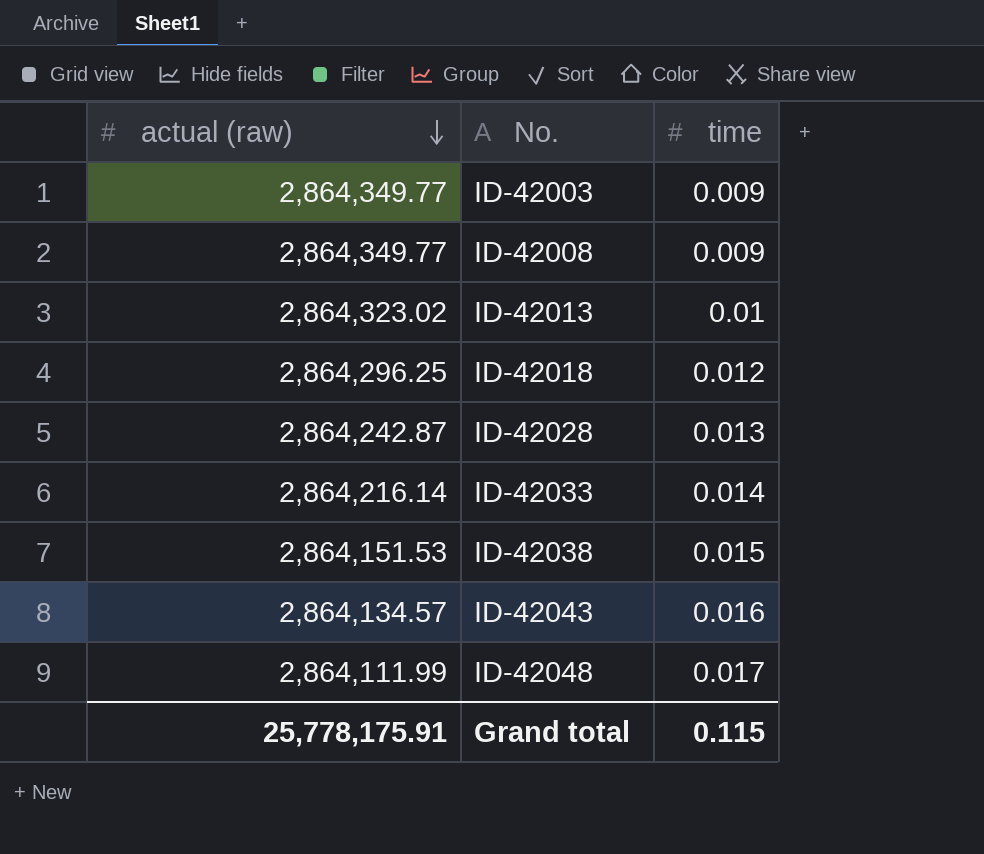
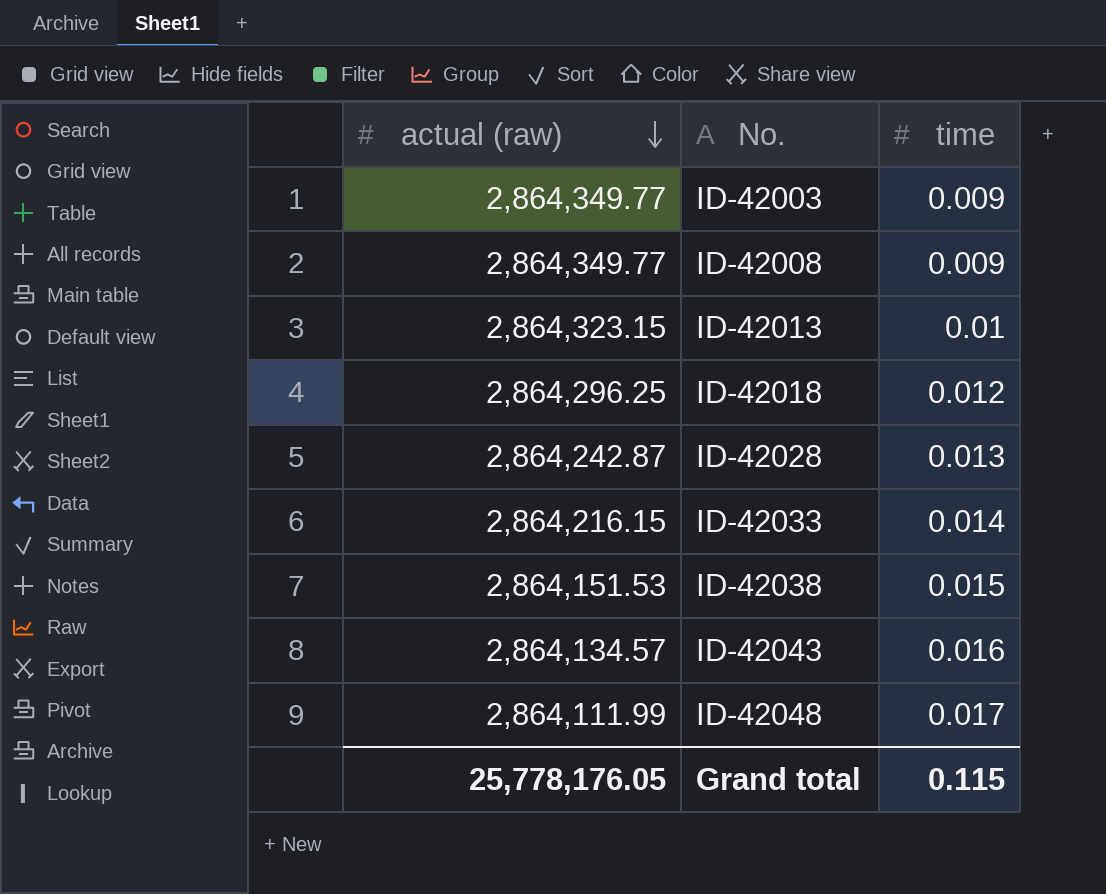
ID-42013 | actual (raw): 2,864,323.02 -> 2,864,323.15
ID-42033 | actual (raw): 2,864,216.14 -> 2,864,216.15
Grand total | actual (raw): 25,778,175.91 -> 25,778,176.05

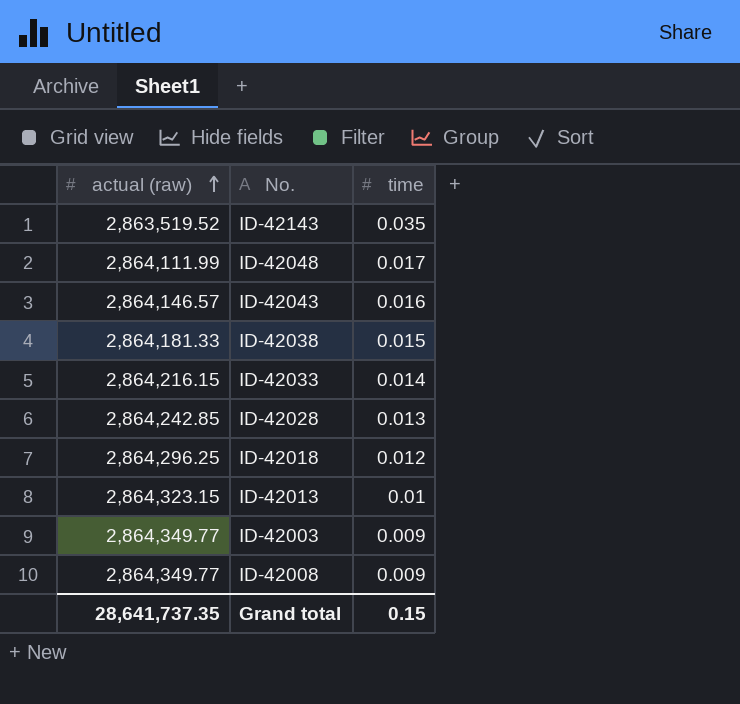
row order: actual (raw) descending -> actual (raw) ascending
row ID-42143: none -> 2,863,519.52 | 0.035
ID-42043 | actual (raw): 2,864,134.57 -> 2,864,146.57
ID-42038 | actual (raw): 2,864,151.53 -> 2,864,181.33
ID-42028 | actual (raw): 2,864,242.87 -> 2,864,242.85
Grand total | actual (raw): 25,778,176.05 -> 28,641,737.35
Grand total | time: 0.115 -> 0.15

